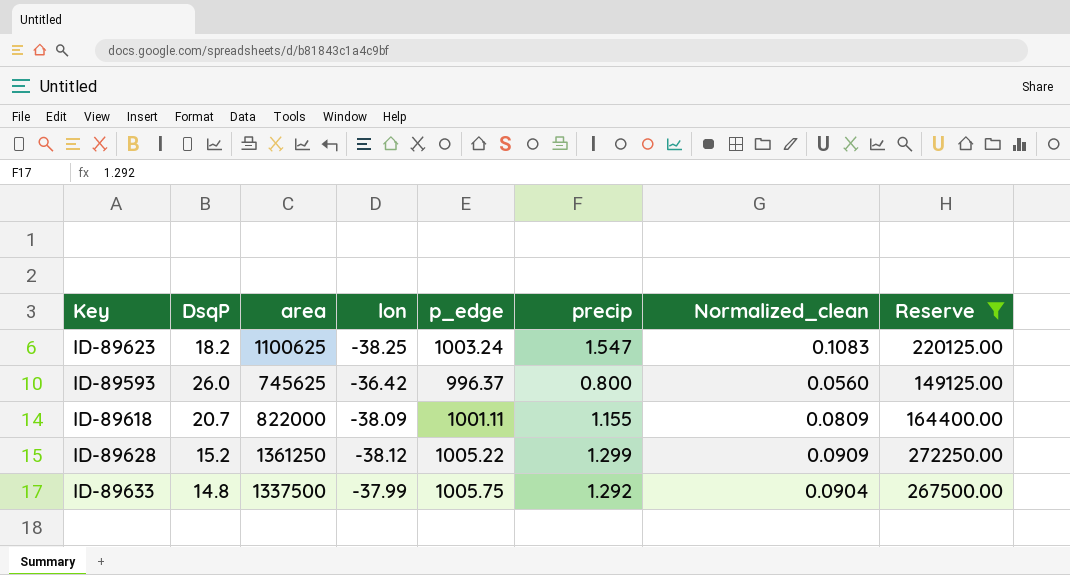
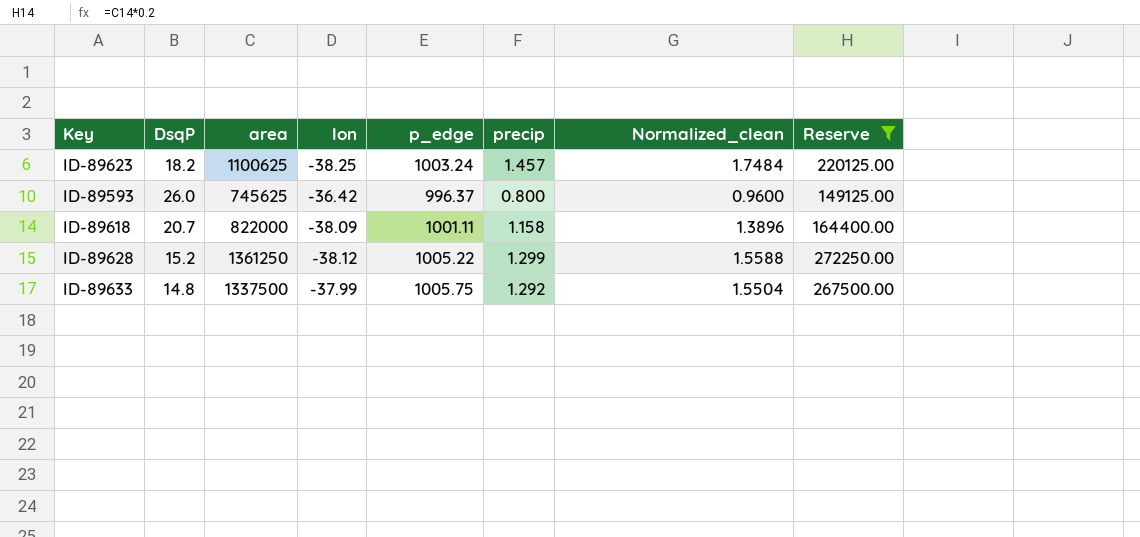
column Normalized_clean | formula: [precip] * 0.07 -> [precip] * 1.2
ID-89623 | precip: 1.547 -> 1.457
ID-89618 | precip: 1.155 -> 1.158

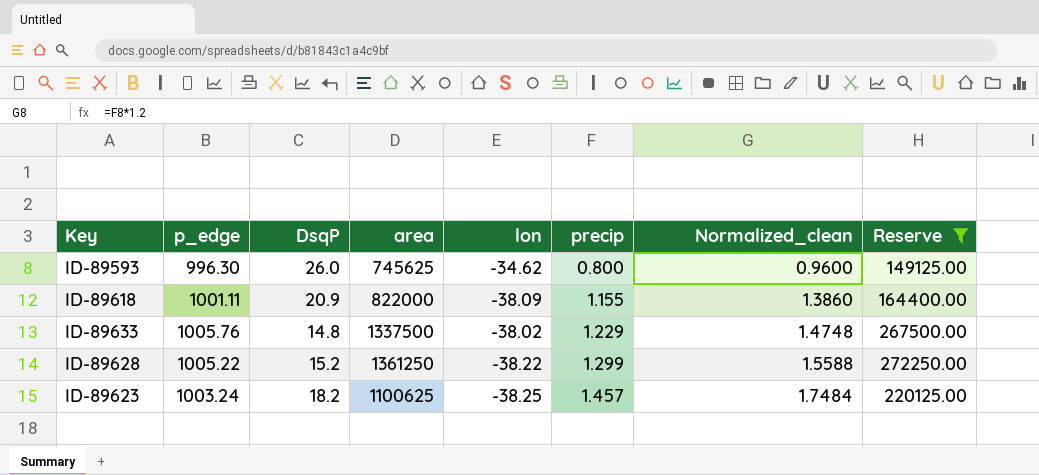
row order: none -> precip ascending
column p_edge | position: 5 -> 2
ID-89593 | p_edge: 996.37 -> 996.30
ID-89593 | lon: -36.42 -> -34.62
ID-89618 | DsqP: 20.7 -> 20.9
ID-89618 | precip: 1.158 -> 1.155
ID-89618 | Normalized_clean: 1.3896 -> 1.3860
ID-89633 | p_edge: 1005.75 -> 1005.76
ID-89633 | lon: -37.99 -> -38.02
ID-89633 | precip: 1.292 -> 1.229
ID-89633 | Normalized_clean: 1.5504 -> 1.4748
ID-89628 | lon: -38.12 -> -38.22

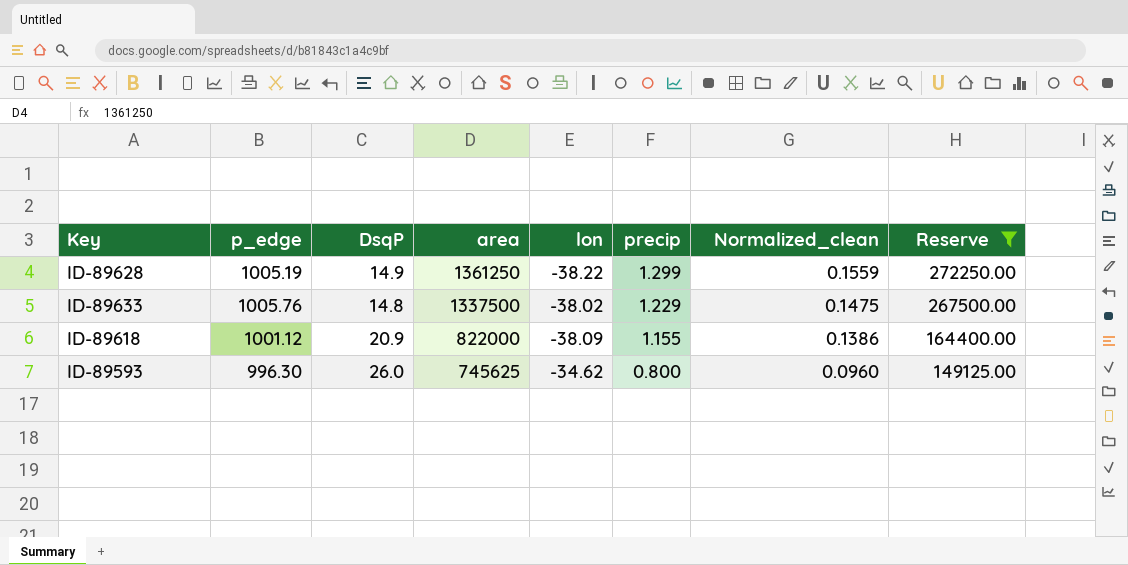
row order: precip ascending -> area descending
column Normalized_clean | formula: [precip] * 1.2 -> [precip] * 0.12
row ID-89623: 1003.24 | 18.2 | 1100625 | -38.25 | 1.457 | 1.7484 | 220125.00 -> none
ID-89628 | p_edge: 1005.22 -> 1005.19
ID-89628 | DsqP: 15.2 -> 14.9
ID-89618 | p_edge: 1001.11 -> 1001.12

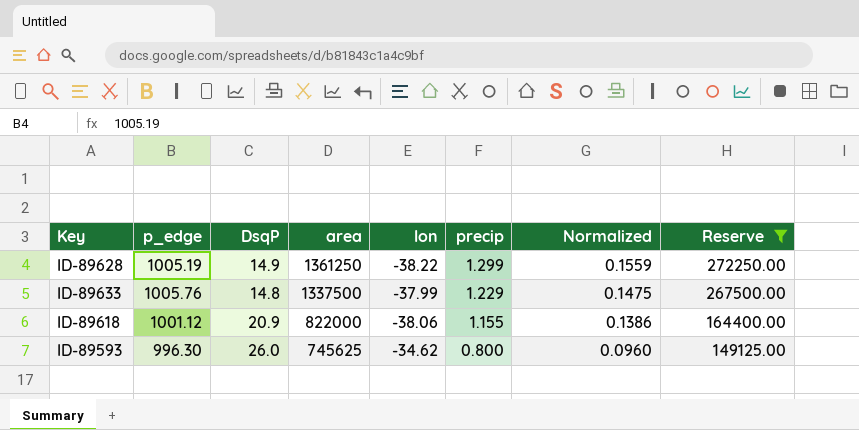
column name: Normalized_clean -> Normalized
ID-89633 | lon: -38.02 -> -37.99
ID-89618 | lon: -38.09 -> -38.06

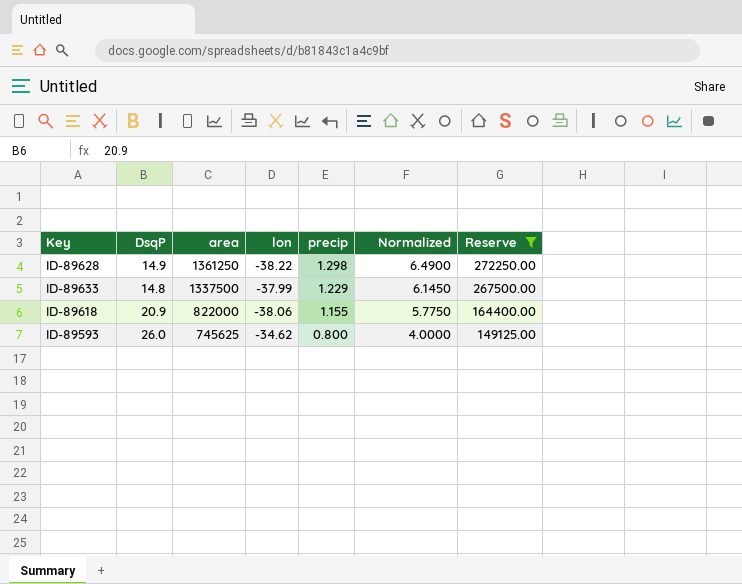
column p_edge | position: 2 -> none
column Normalized | formula: [precip] * 0.12 -> [precip] * 5
ID-89628 | precip: 1.299 -> 1.298

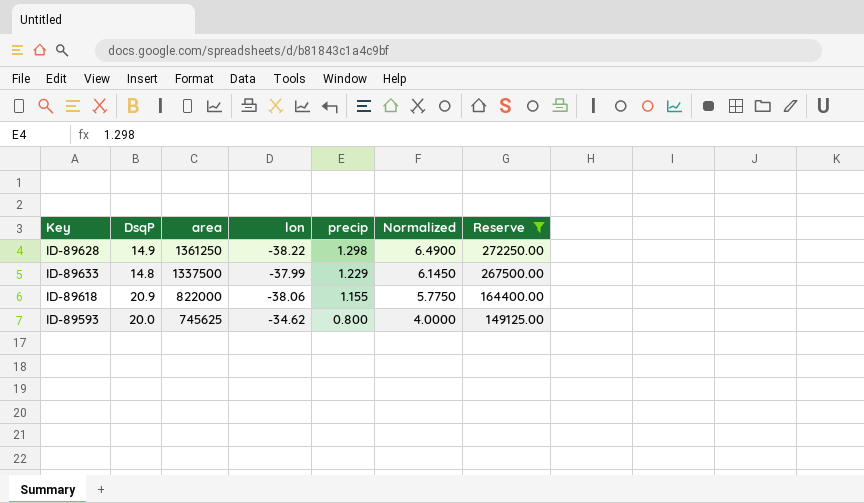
ID-89593 | DsqP: 26.0 -> 20.0

